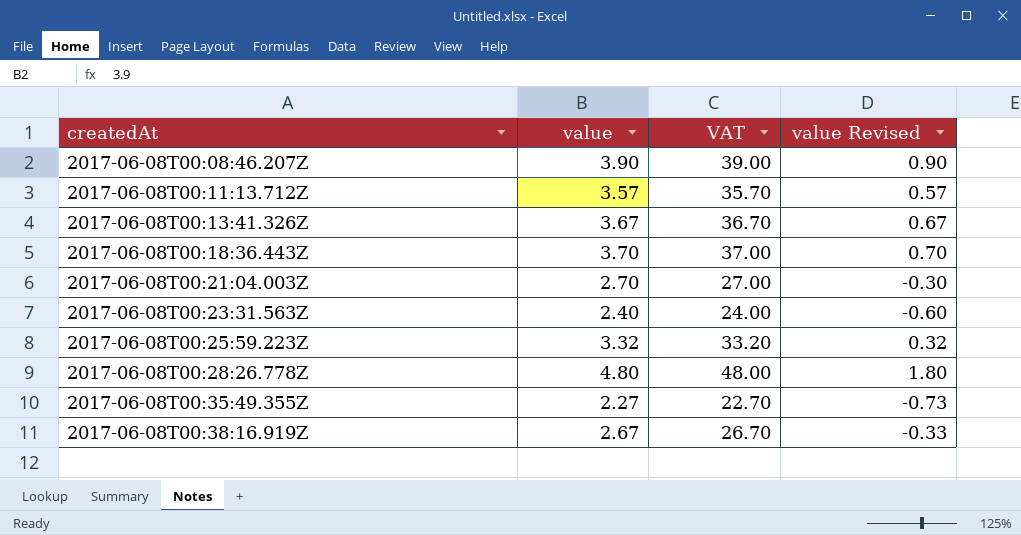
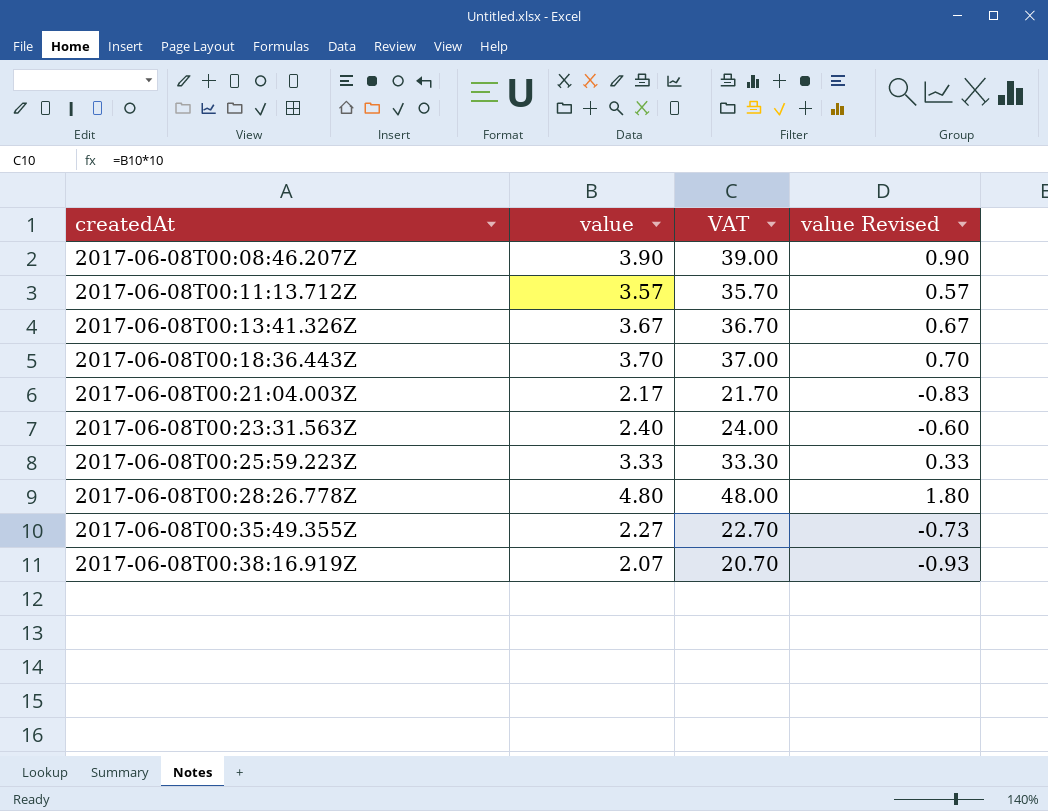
2017-06-08T00:21:04.003Z | value: 2.70 -> 2.17
2017-06-08T00:21:04.003Z | VAT: 27.00 -> 21.70
2017-06-08T00:21:04.003Z | value Revised: -0.30 -> -0.83
2017-06-08T00:25:59.223Z | value: 3.32 -> 3.33
2017-06-08T00:25:59.223Z | VAT: 33.20 -> 33.30
2017-06-08T00:25:59.223Z | value Revised: 0.32 -> 0.33
2017-06-08T00:38:16.919Z | value: 2.67 -> 2.07
2017-06-08T00:38:16.919Z | VAT: 26.70 -> 20.70
2017-06-08T00:38:16.919Z | value Revised: -0.33 -> -0.93

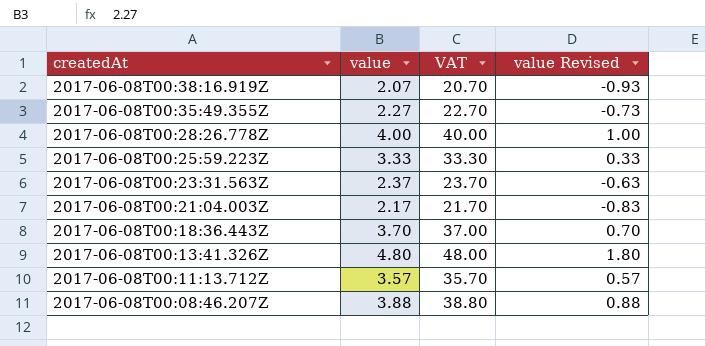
row order: createdAt ascending -> createdAt descending
2017-06-08T00:28:26.778Z | value: 4.80 -> 4.00
2017-06-08T00:28:26.778Z | VAT: 48.00 -> 40.00
2017-06-08T00:28:26.778Z | value Revised: 1.80 -> 1.00
2017-06-08T00:23:31.563Z | value: 2.40 -> 2.37
2017-06-08T00:23:31.563Z | VAT: 24.00 -> 23.70
2017-06-08T00:23:31.563Z | value Revised: -0.60 -> -0.63
2017-06-08T00:13:41.326Z | value: 3.67 -> 4.80
2017-06-08T00:13:41.326Z | VAT: 36.70 -> 48.00
2017-06-08T00:13:41.326Z | value Revised: 0.67 -> 1.80
2017-06-08T00:08:46.207Z | value: 3.90 -> 3.88
2017-06-08T00:08:46.207Z | VAT: 39.00 -> 38.80
2017-06-08T00:08:46.207Z | value Revised: 0.90 -> 0.88

